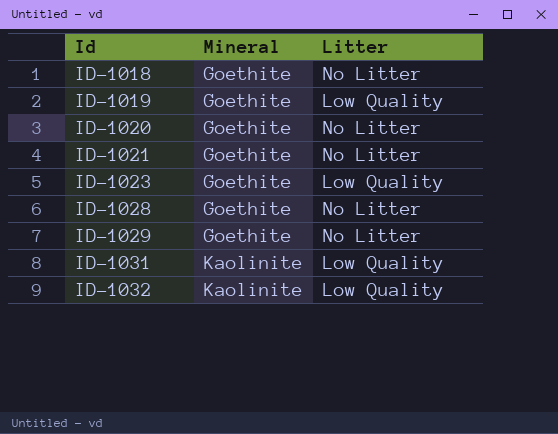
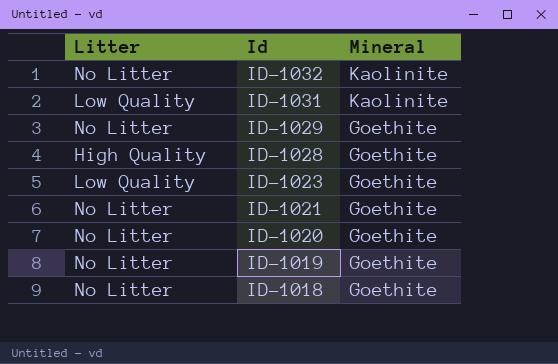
row order: Id ascending -> Id descending
column Litter | position: 3 -> 1
ID-1032 | Litter: Low Quality -> No Litter
ID-1028 | Litter: No Litter -> High Quality
ID-1019 | Litter: Low Quality -> No Litter

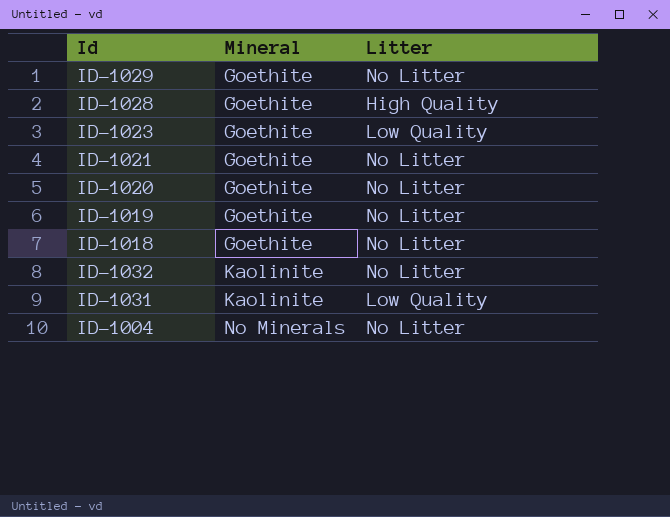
row order: Id descending -> Mineral ascending
column Litter | position: 1 -> 3
row ID-1004: none -> No Minerals | No Litter

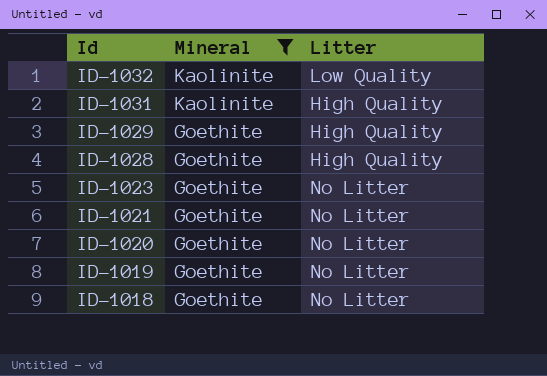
filter: none -> Mineral != No Minerals
row order: Mineral ascending -> Id descending
ID-1032 | Litter: No Litter -> Low Quality
ID-1031 | Litter: Low Quality -> High Quality
ID-1029 | Litter: No Litter -> High Quality
ID-1023 | Litter: Low Quality -> No Litter

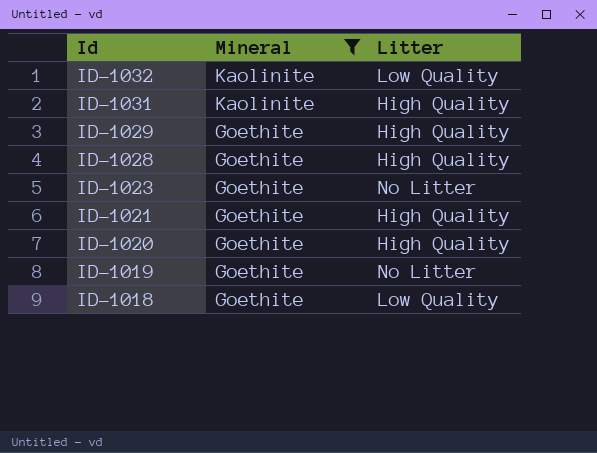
ID-1021 | Litter: No Litter -> High Quality
ID-1020 | Litter: No Litter -> High Quality
ID-1018 | Litter: No Litter -> Low Quality

